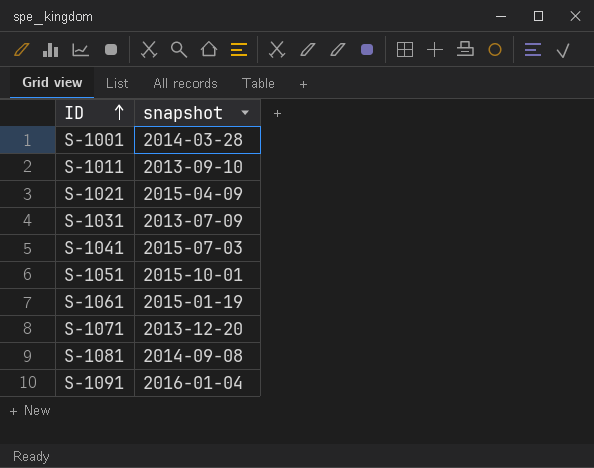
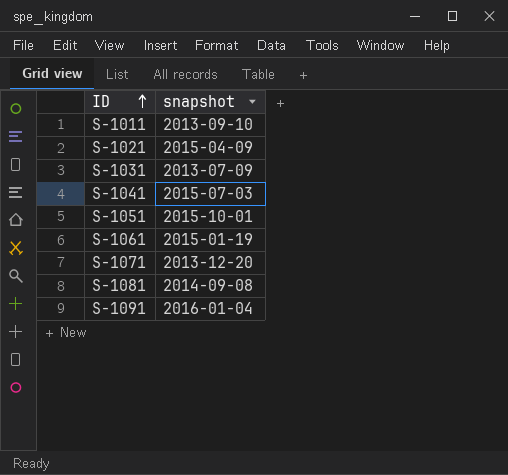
row S-1001: 2014-03-28 -> none

